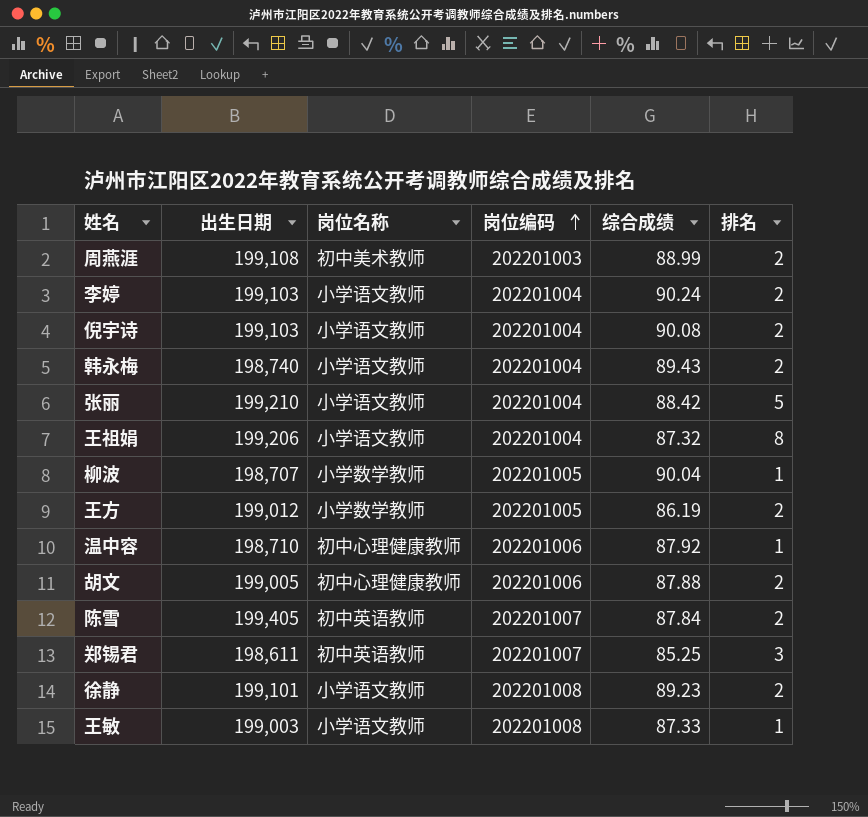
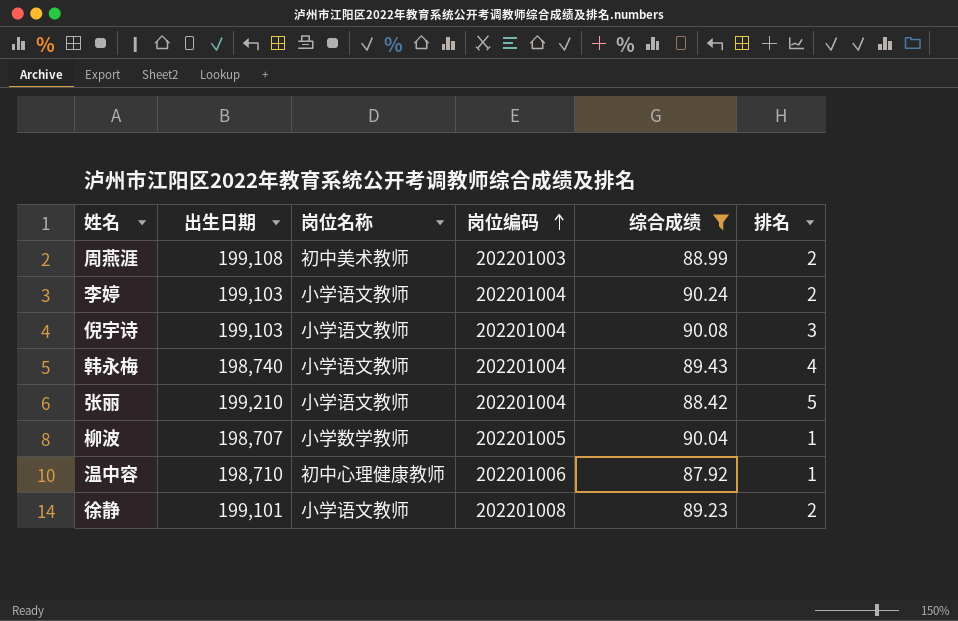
filter: none -> 综合成绩 >= 87.92
倪宇诗 | 排名: 2 -> 3
韩永梅 | 排名: 2 -> 4

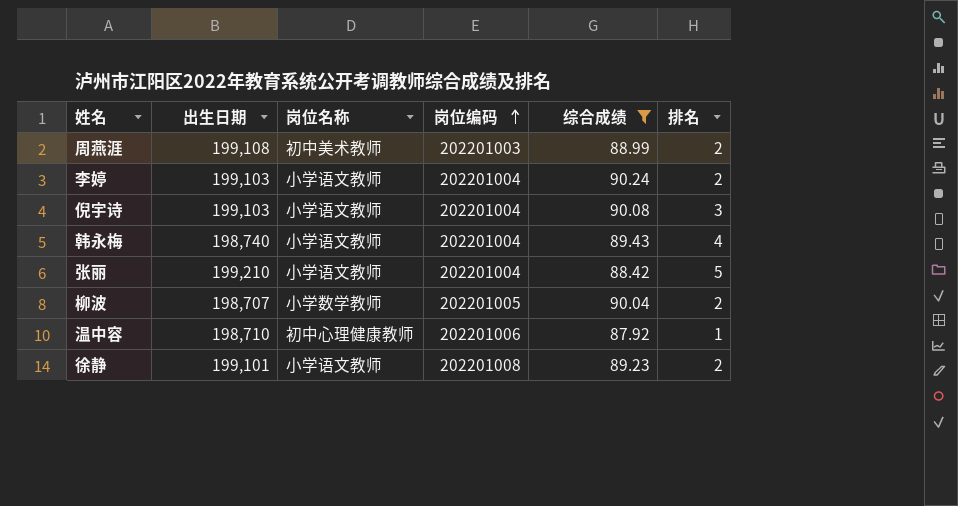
柳波 | 排名: 1 -> 2

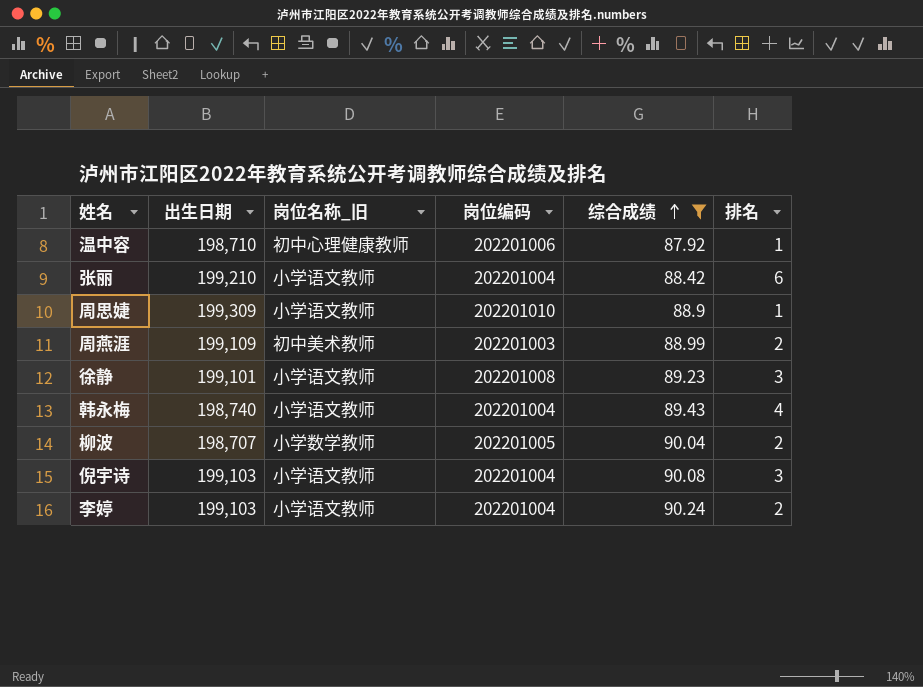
row order: 岗位编码 ascending -> 综合成绩 ascending
column name: 岗位名称 -> 岗位名称_旧
张丽 | 排名: 5 -> 6
row 周思婕: none -> 199,309 | 小学语文教师 | 202201010 | 88.9 | 1
周燕涯 | 出生日期: 199,108 -> 199,109
徐静 | 排名: 2 -> 3

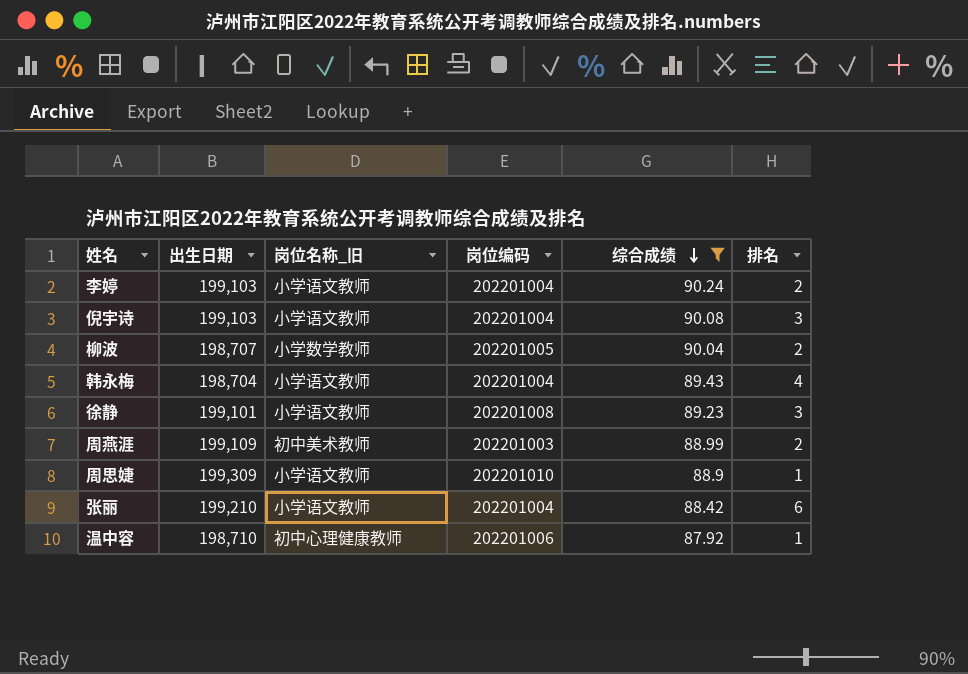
row order: 综合成绩 ascending -> 综合成绩 descending
韩永梅 | 出生日期: 198,740 -> 198,704

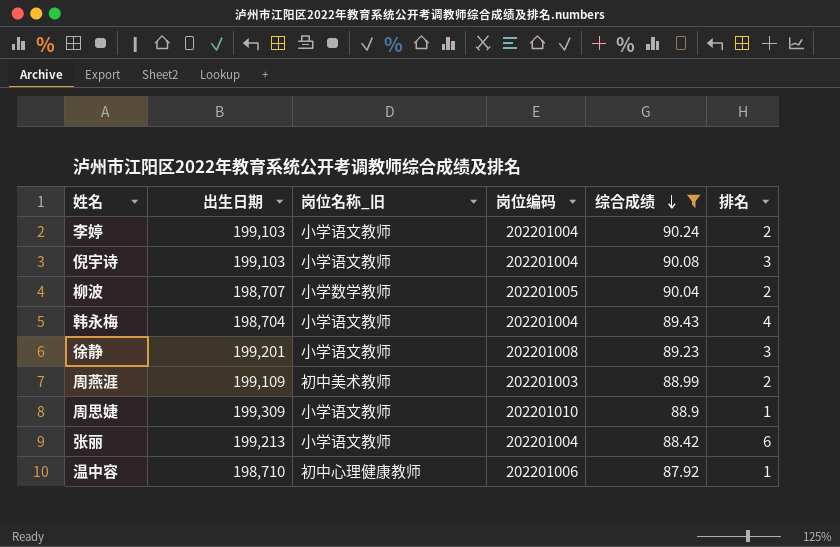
徐静 | 出生日期: 199,101 -> 199,201
张丽 | 出生日期: 199,210 -> 199,213

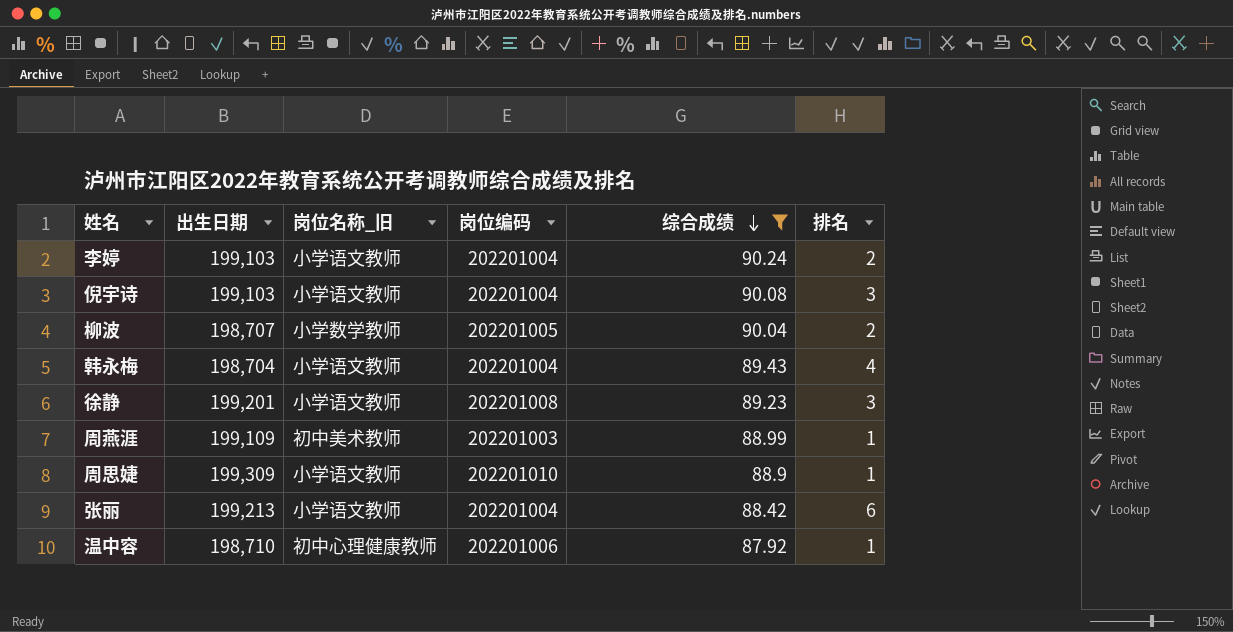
周燕涯 | 排名: 2 -> 1

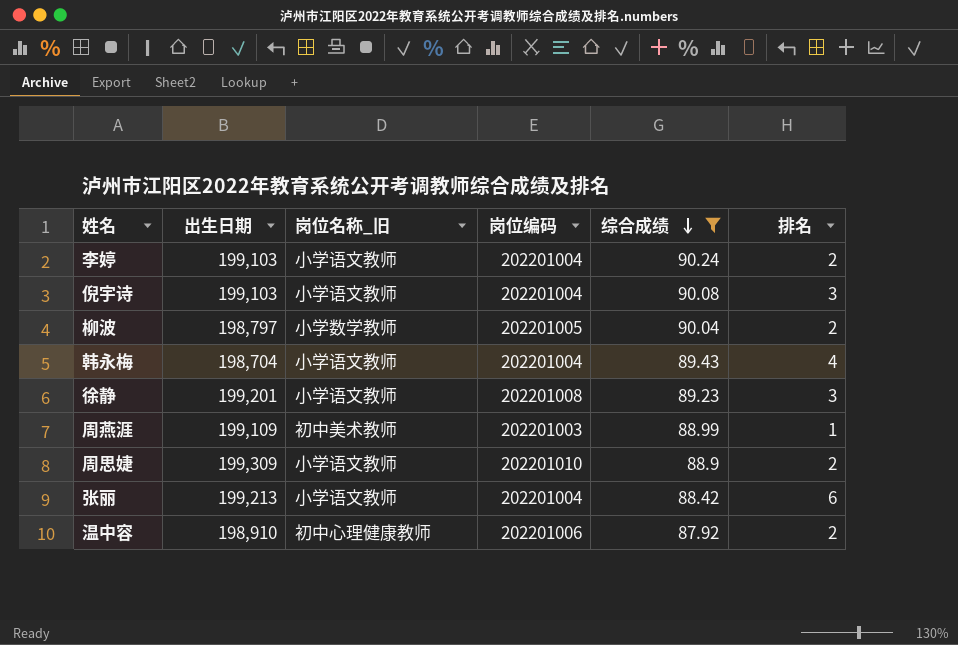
柳波 | 出生日期: 198,707 -> 198,797
周思婕 | 排名: 1 -> 2
温中容 | 出生日期: 198,710 -> 198,910
温中容 | 排名: 1 -> 2

